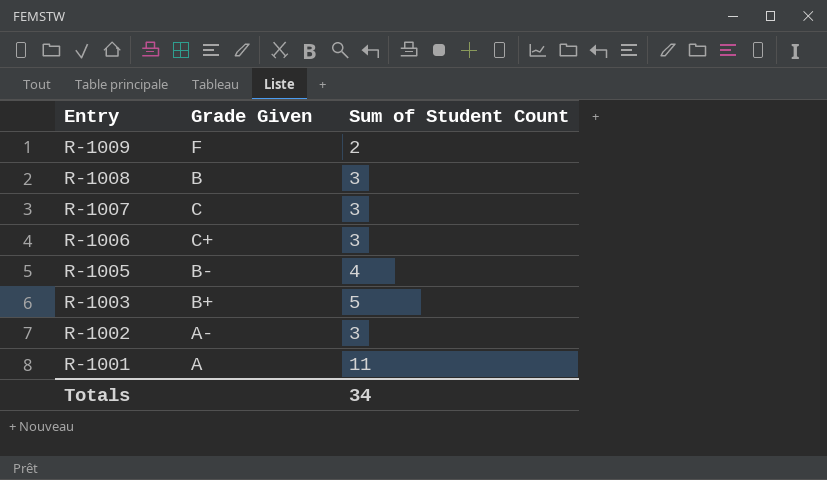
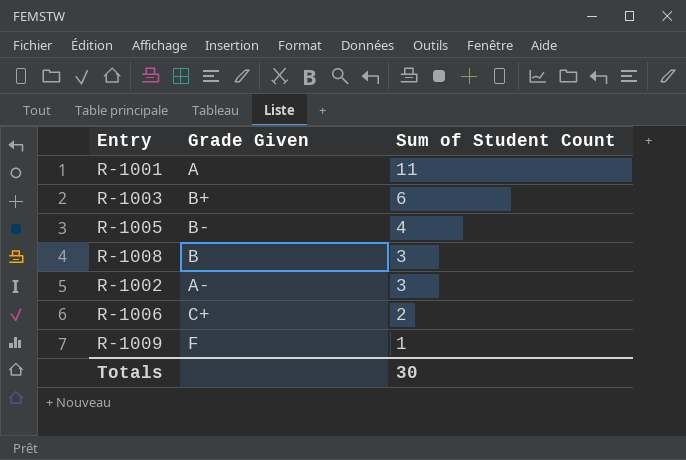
row order: Entry descending -> Sum of Student Count descending
row R-1007: C | 3 -> none
R-1003 | Sum of Student Count: 5 -> 6
R-1006 | Sum of Student Count: 3 -> 2
R-1009 | Sum of Student Count: 2 -> 1
Totals | Sum of Student Count: 34 -> 30

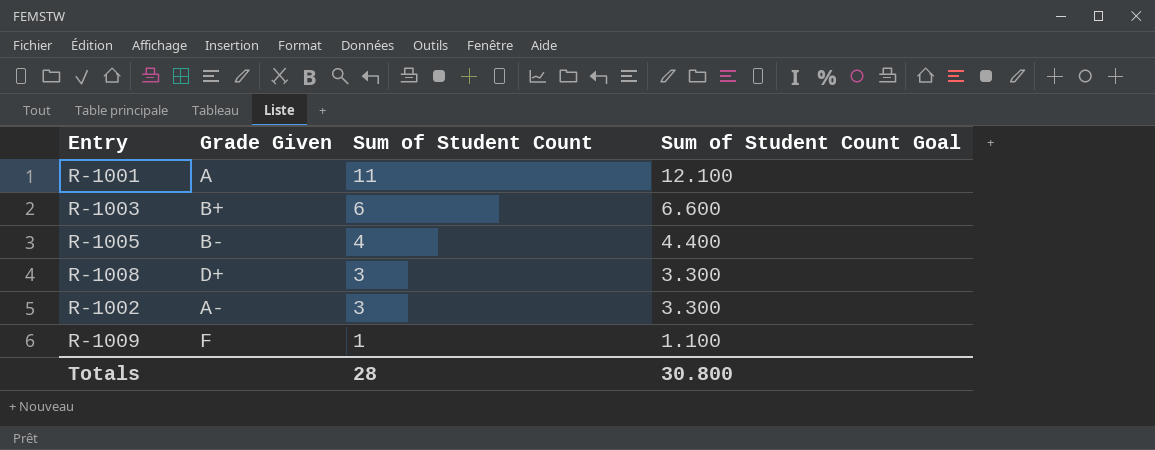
column Sum of Student Count Goal | formula: none -> [Sum of Student Count] * 1.1
row R-1006: C+ | 2 -> none
R-1008 | Grade Given: B -> D+
Totals | Sum of Student Count: 30 -> 28

